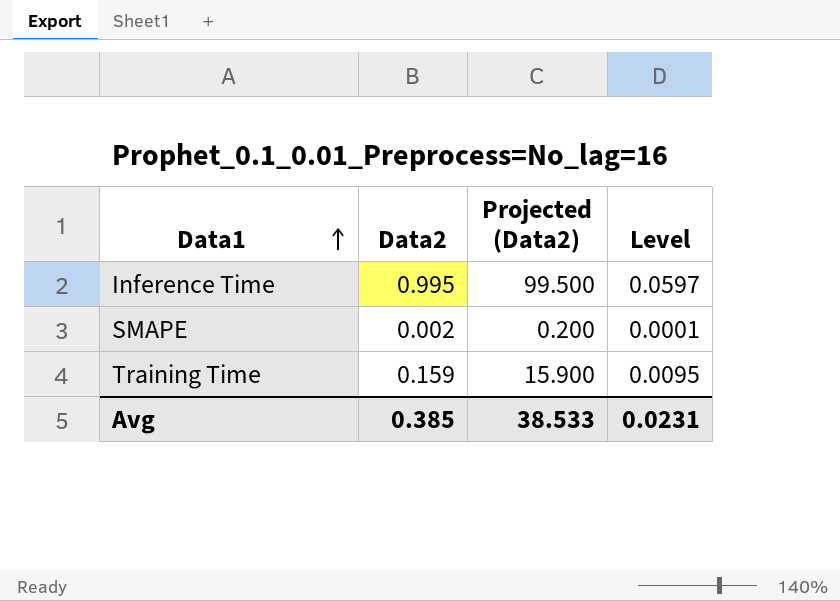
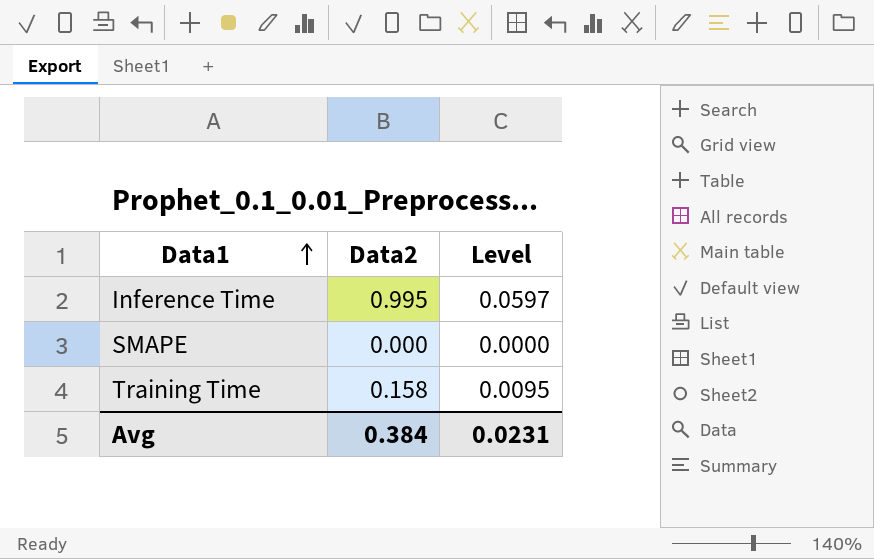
column Projected (Data2) | formula: [Data2] * 100 -> none
SMAPE | Data2: 0.002 -> 0.000
SMAPE | Level: 0.0001 -> 0.0000
Training Time | Data2: 0.159 -> 0.158
Avg | Data2: 0.385 -> 0.384

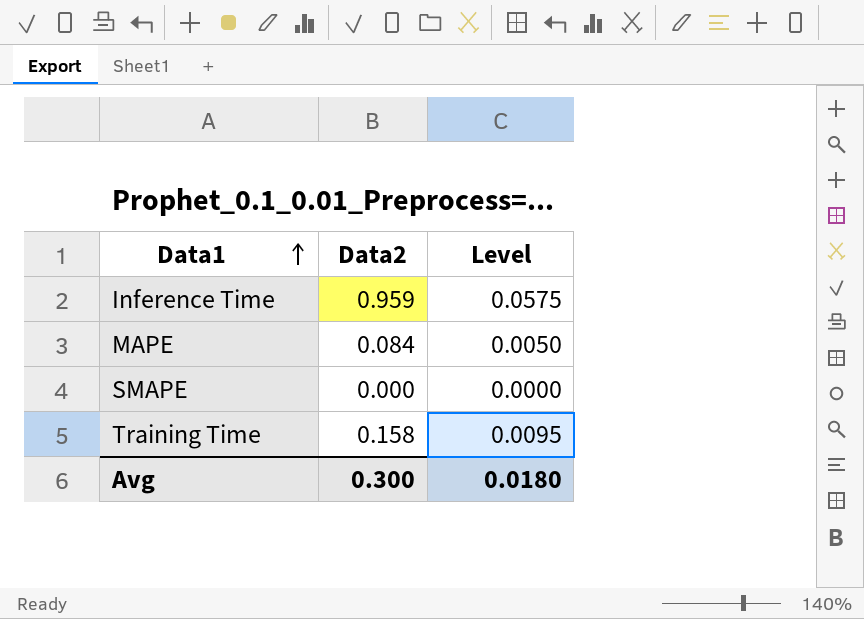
Inference Time | Data2: 0.995 -> 0.959
Inference Time | Level: 0.0597 -> 0.0575
row MAPE: none -> 0.084 | 0.0050
Avg | Data2: 0.384 -> 0.300
Avg | Level: 0.0231 -> 0.0180

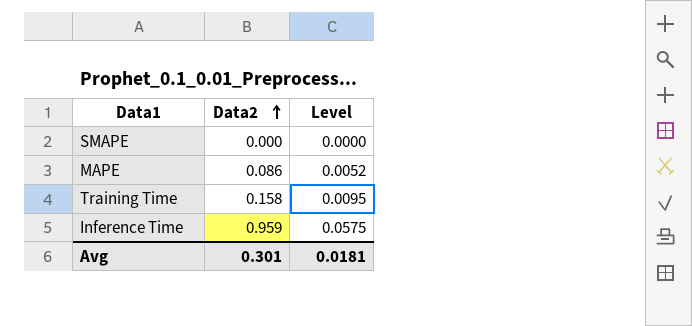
row order: Data1 ascending -> Data2 ascending
MAPE | Data2: 0.084 -> 0.086
MAPE | Level: 0.0050 -> 0.0052
Avg | Data2: 0.300 -> 0.301
Avg | Level: 0.0180 -> 0.0181

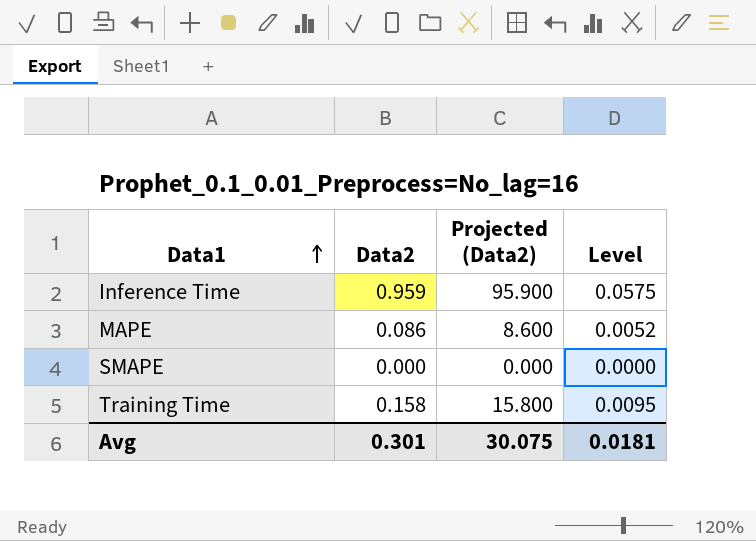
row order: Data2 ascending -> Data1 ascending
column Projected (Data2) | formula: none -> [Data2] * 100

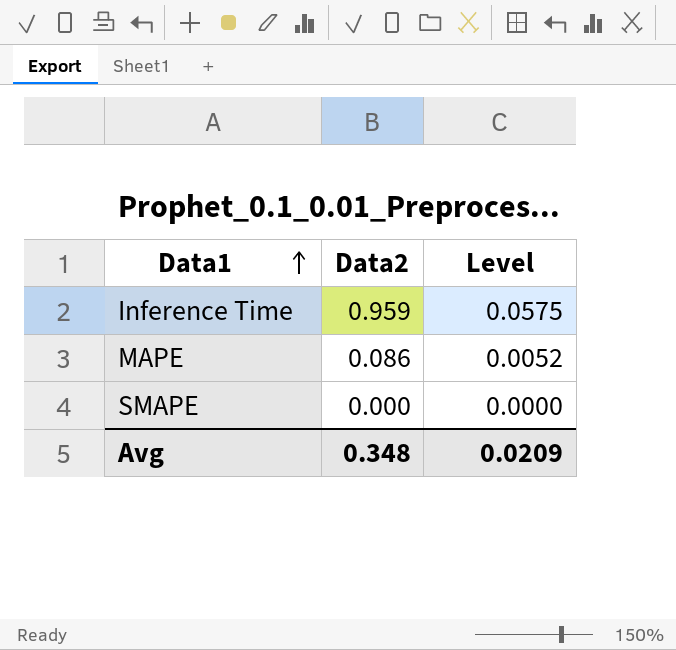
column Projected (Data2) | formula: [Data2] * 100 -> none
row Training Time: 0.158 | 15.800 | 0.0095 -> none
Avg | Data2: 0.301 -> 0.348
Avg | Level: 0.0181 -> 0.0209

